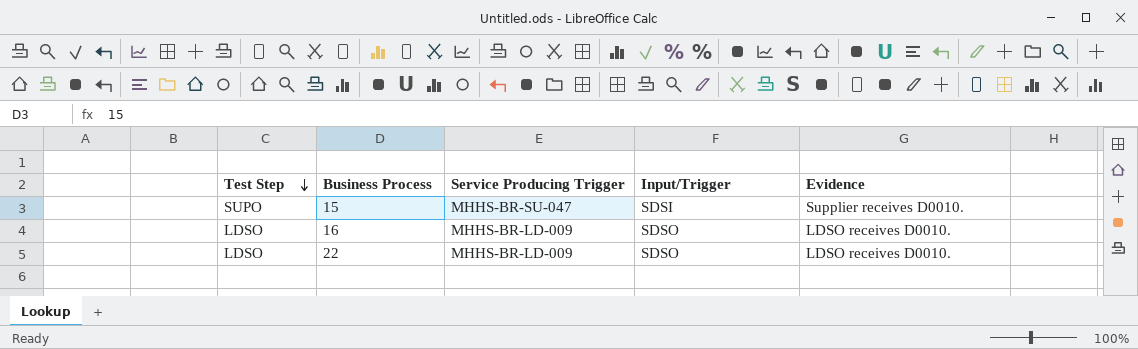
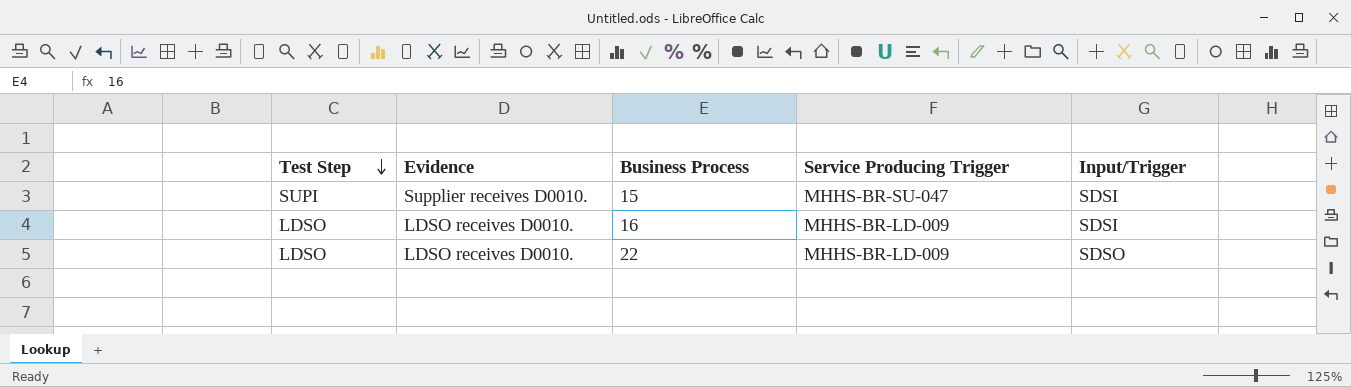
column Evidence | position: 5 -> 2
15 | Test Step: SUPO -> SUPI
16 | Input/Trigger: SDSO -> SDSI

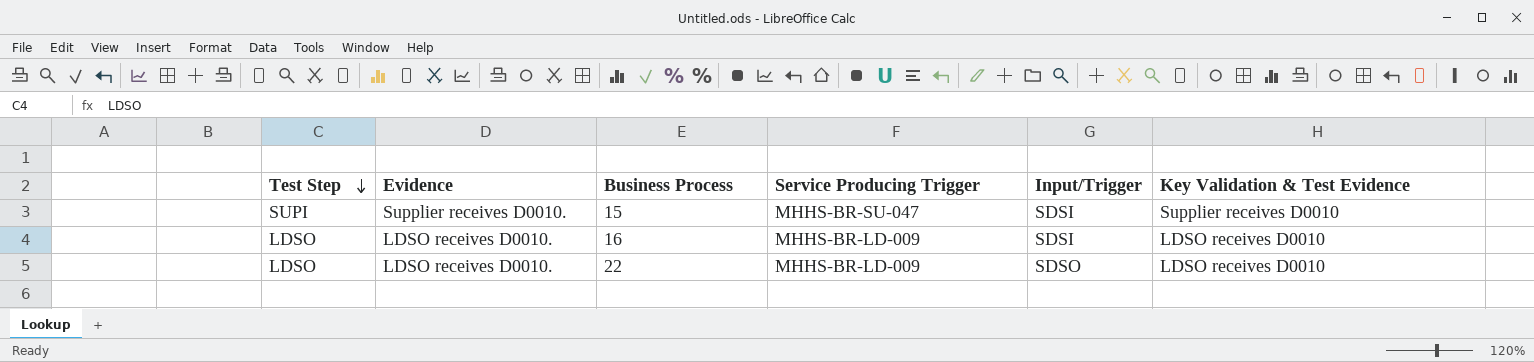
column Key Validation & Test Evidence | position: none -> 6

